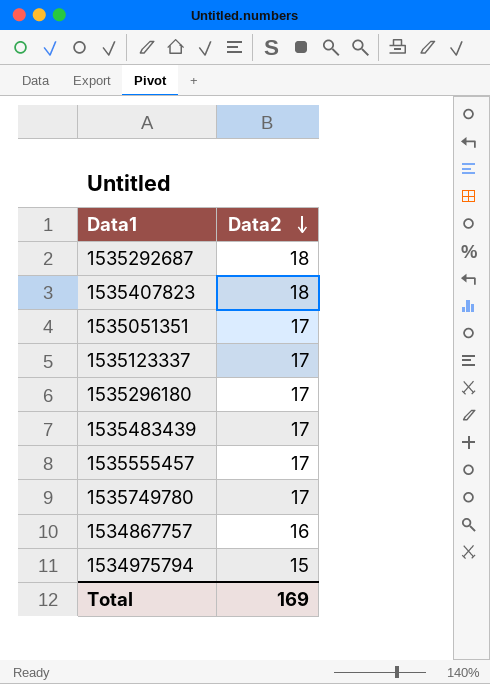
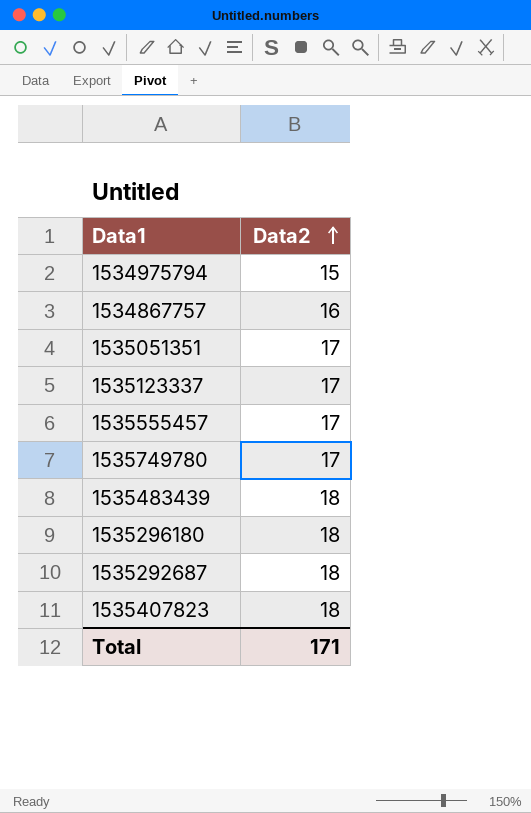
row order: Data2 descending -> Data2 ascending
1535483439 | Data2: 17 -> 18
1535296180 | Data2: 17 -> 18
Total | Data2: 169 -> 171

